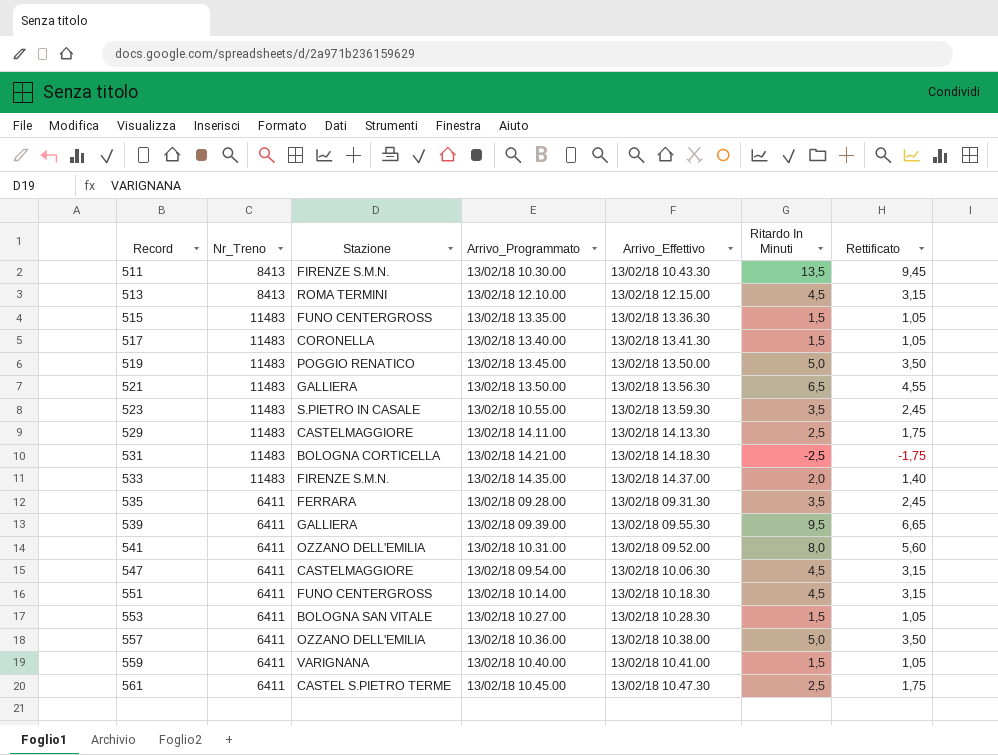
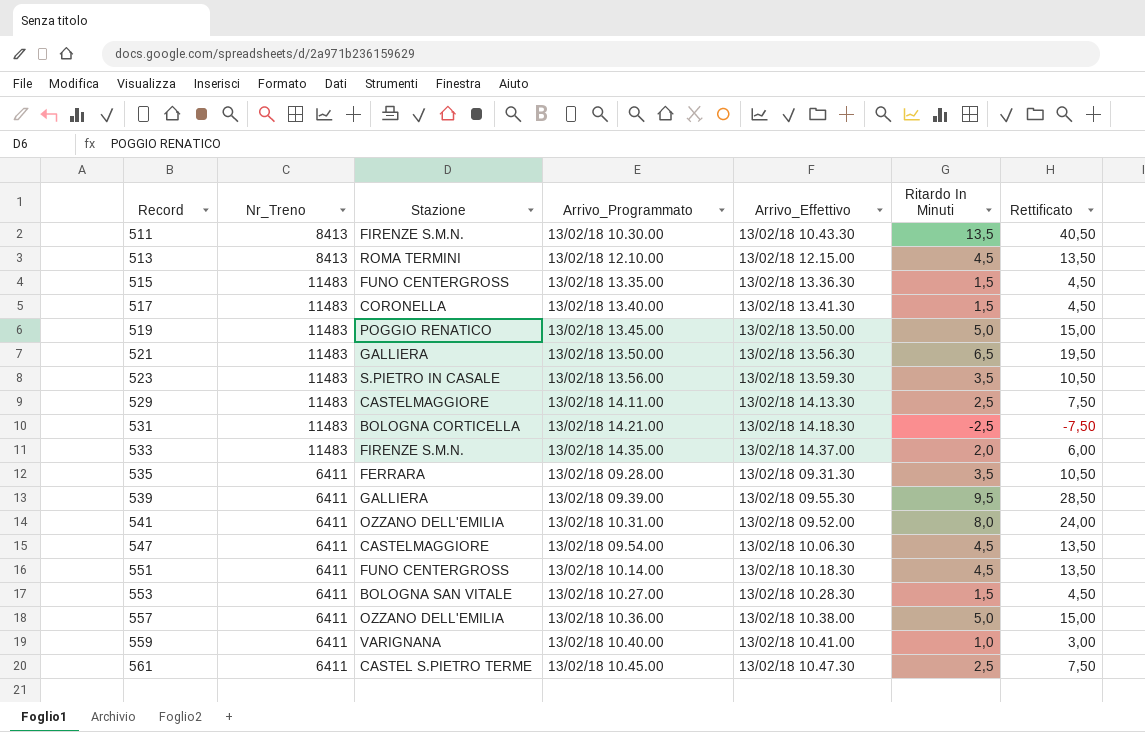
column Rettificato | formula: [Ritardo In Minuti] * 0,7 -> [Ritardo In Minuti] * 3
523 | Arrivo_Programmato: 13/02/18 10.55.00 -> 13/02/18 13.56.00
559 | Ritardo In Minuti: 1,5 -> 1,0

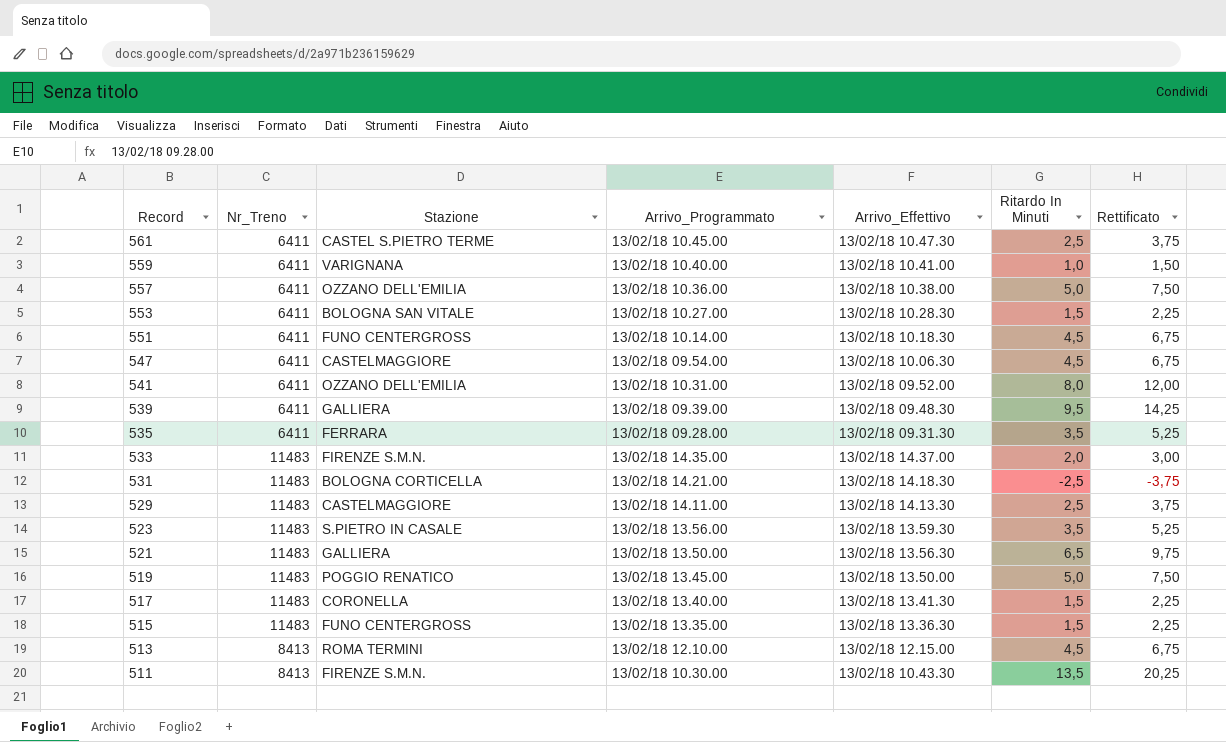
row order: Record ascending -> Record descending
column Rettificato | formula: [Ritardo In Minuti] * 3 -> [Ritardo In Minuti] * 1,5
539 | Arrivo_Effettivo: 13/02/18 09.55.30 -> 13/02/18 09.48.30

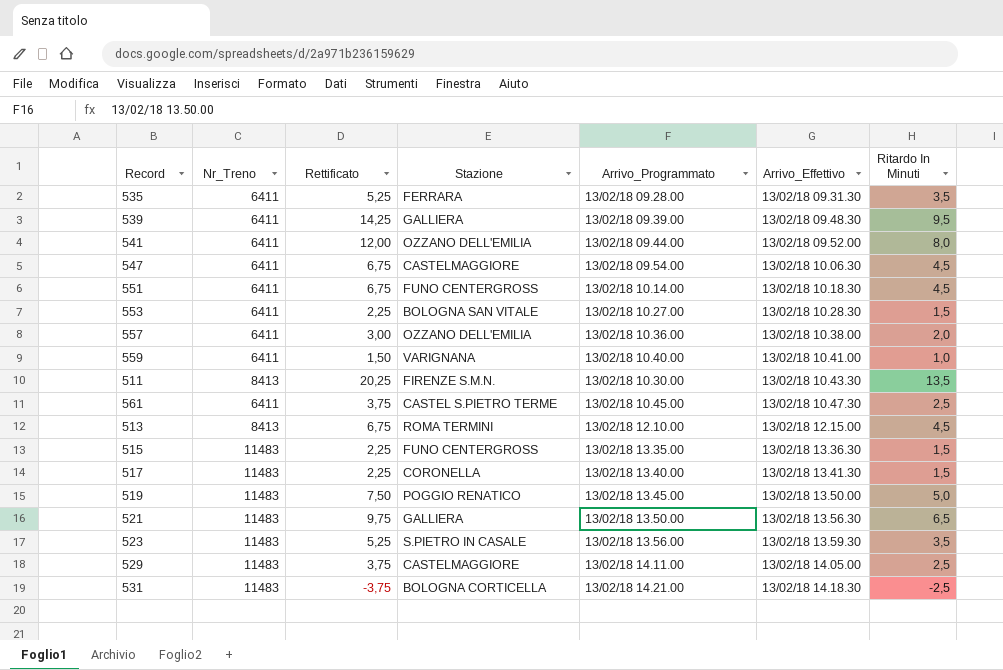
row order: Record descending -> Arrivo_Effettivo ascending
column Rettificato | position: 7 -> 3
row 533: 11483 | FIRENZE S.M.N. | 13/02/18 14.35.00 | 13/02/18 14.37.00 | 2,0 | 3,00 -> none
541 | Arrivo_Programmato: 13/02/18 10.31.00 -> 13/02/18 09.44.00
557 | Rettificato: 7,50 -> 3,00
557 | Ritardo In Minuti: 5,0 -> 2,0
529 | Arrivo_Effettivo: 13/02/18 14.13.30 -> 13/02/18 14.05.00

